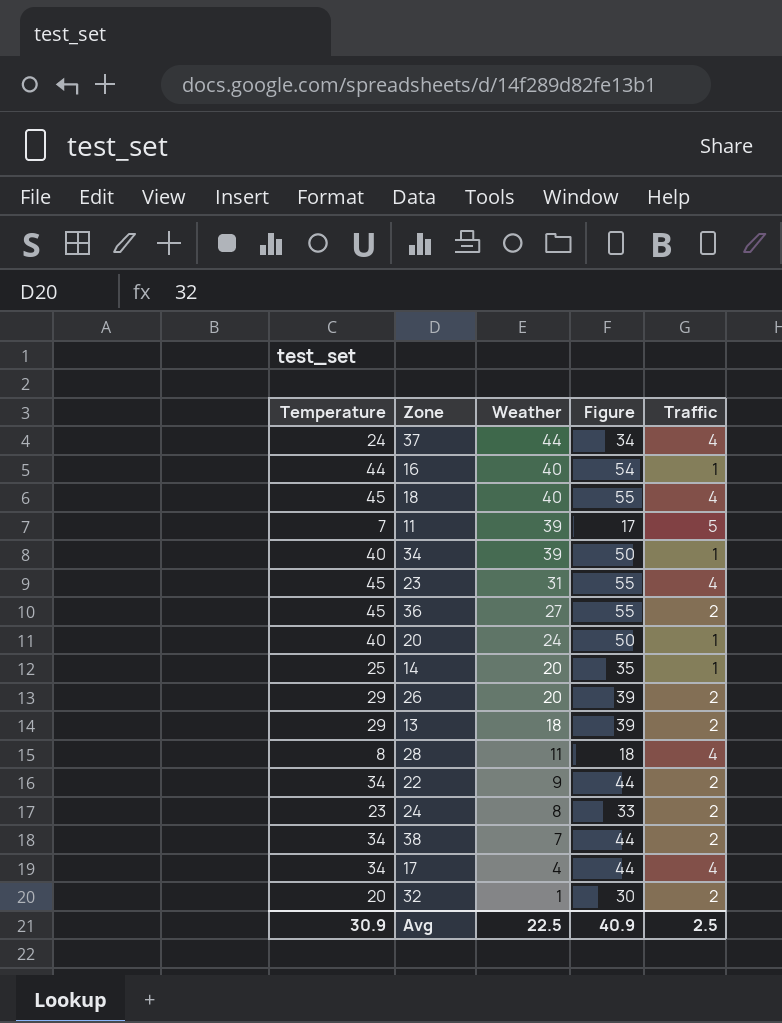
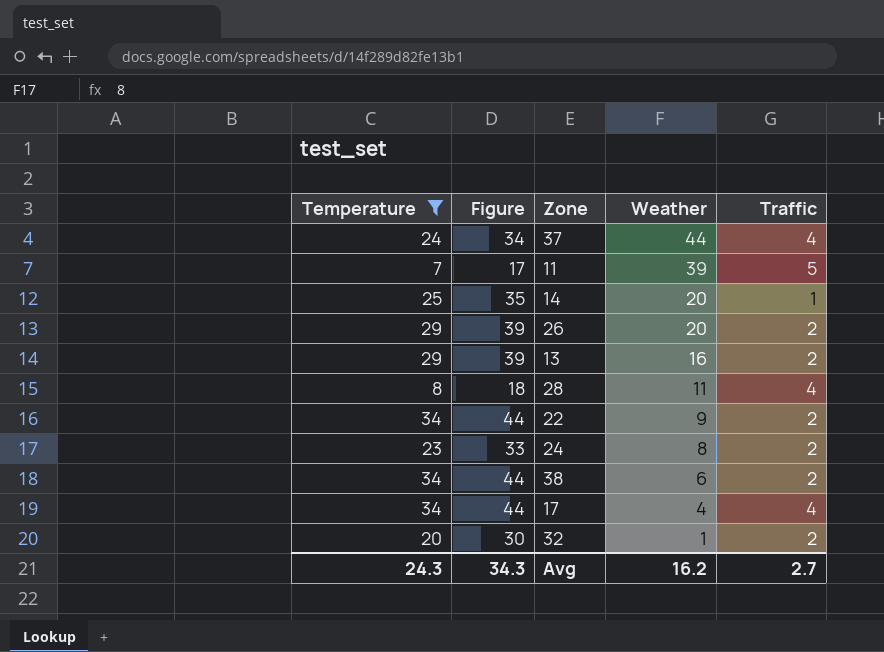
filter: none -> Temperature <= 34
column Figure | position: 4 -> 2
13 | Weather: 18 -> 16
38 | Weather: 7 -> 6
Avg | Temperature: 30.9 -> 24.3
Avg | Figure: 40.9 -> 34.3
Avg | Weather: 22.5 -> 16.2
Avg | Traffic: 2.5 -> 2.7

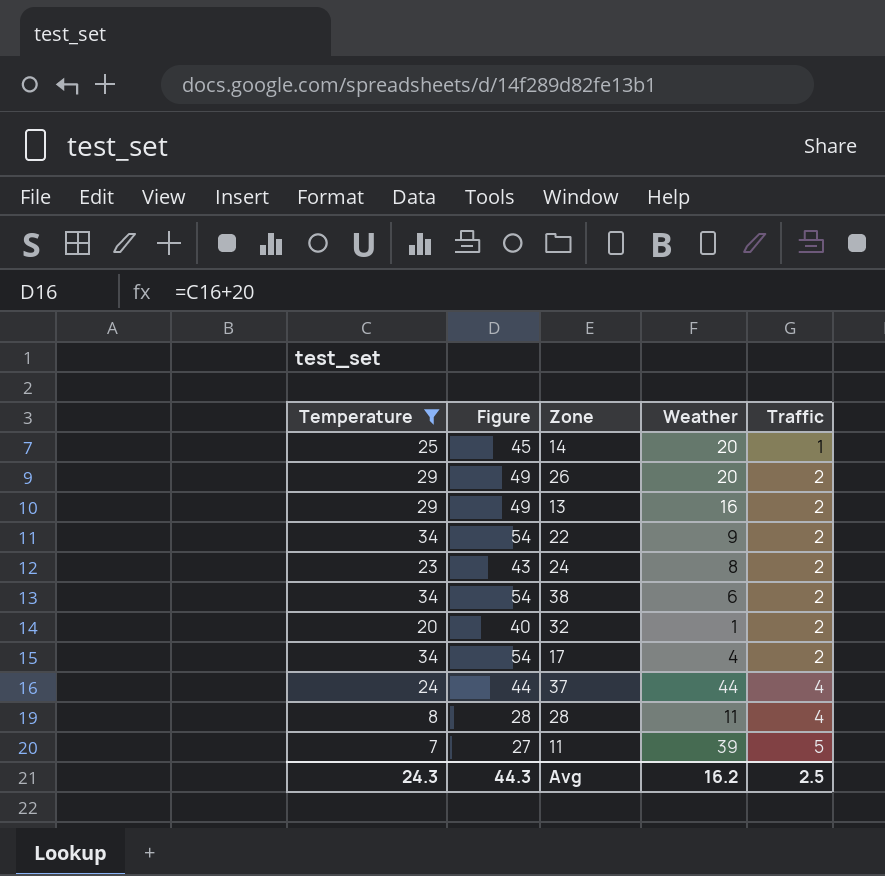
row order: Weather descending -> Traffic ascending
column Figure | formula: [Temperature] + 10 -> [Temperature] + 20
17 | Traffic: 4 -> 2
Avg | Figure: 34.3 -> 44.3
Avg | Traffic: 2.7 -> 2.5

